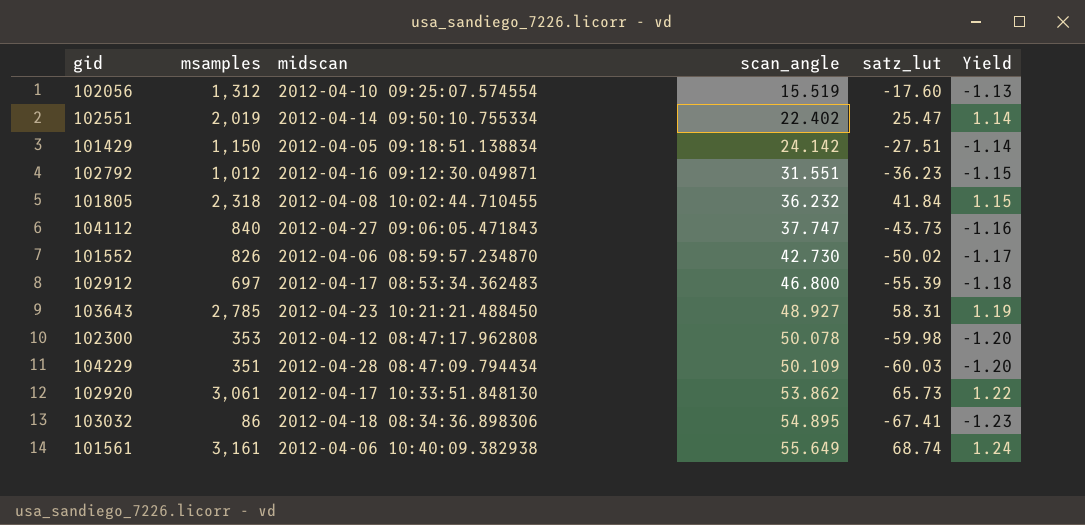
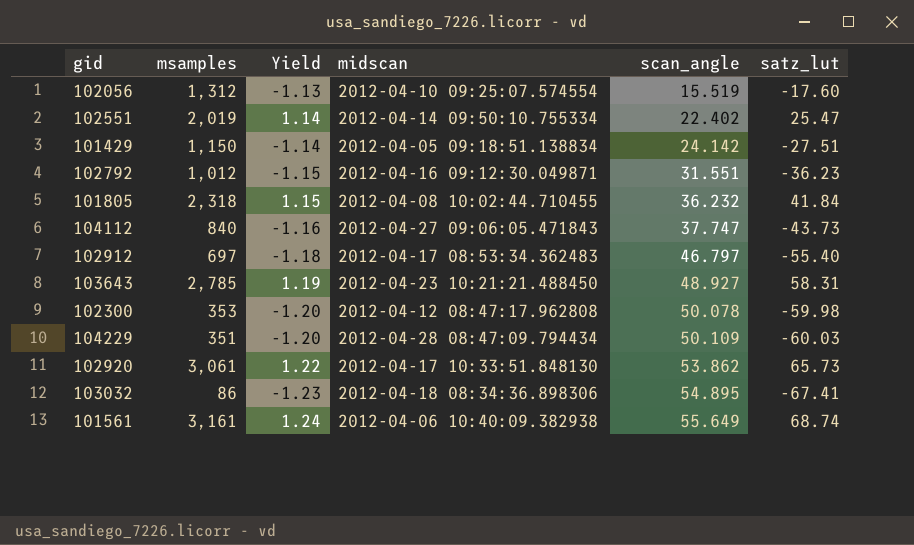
column Yield | position: 6 -> 3
row 101552: 826 | 2012-04-06 08:59:57.234870 | 42.730 | -50.02 | -1.17 -> none
102912 | scan_angle: 46.800 -> 46.797
102912 | satz_lut: -55.39 -> -55.40

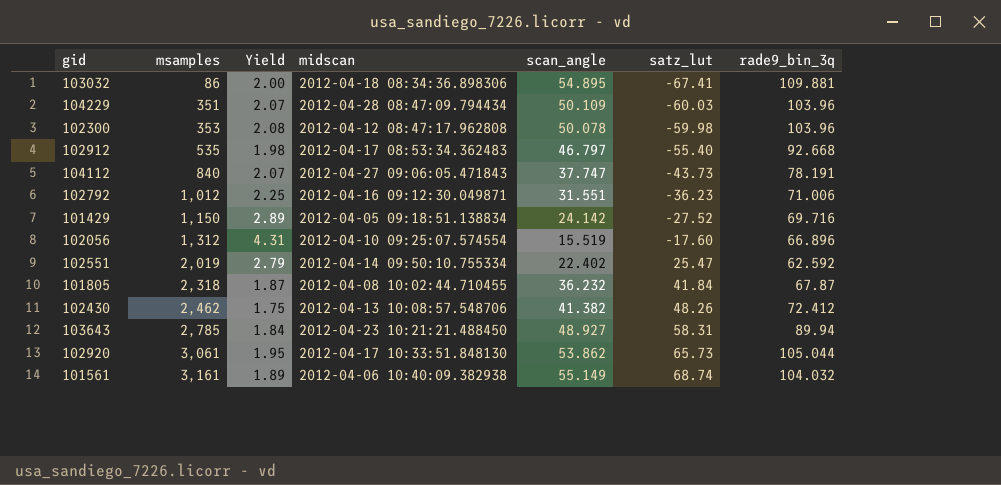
row order: scan_angle ascending -> msamples ascending
column Yield | formula: [satz_lut] / [scan_angle] -> [rade9_bin_3q] / [scan_angle]
column rade9_bin_3q | position: none -> 7
102912 | msamples: 697 -> 535
101429 | satz_lut: -27.51 -> -27.52
row 102430: none -> 2,462 | 1.75 | 2012-04-13 10:08:57.548706 | 41.382 | 48.26 | 72.412
101561 | scan_angle: 55.649 -> 55.149

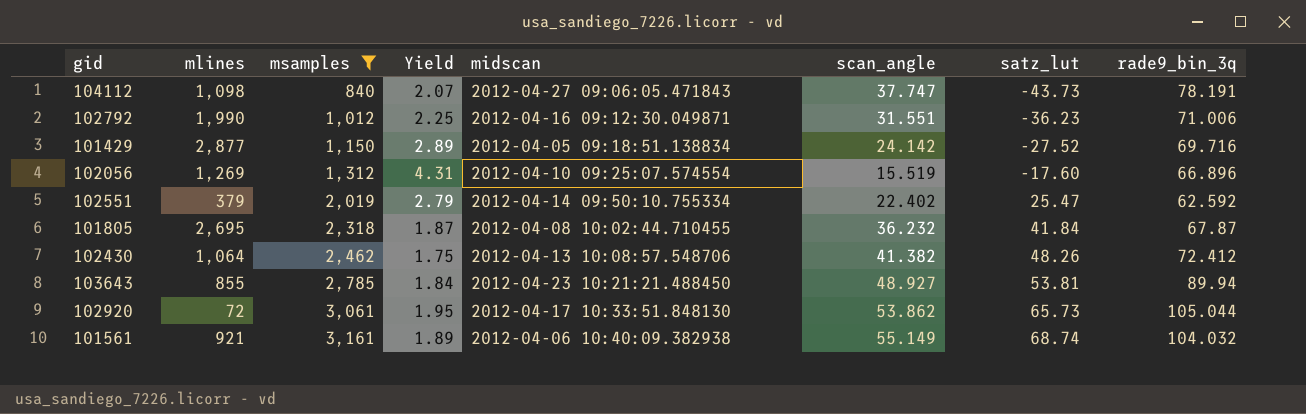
filter: none -> msamples >= 840
column mlines | position: none -> 2
103643 | satz_lut: 58.31 -> 53.81

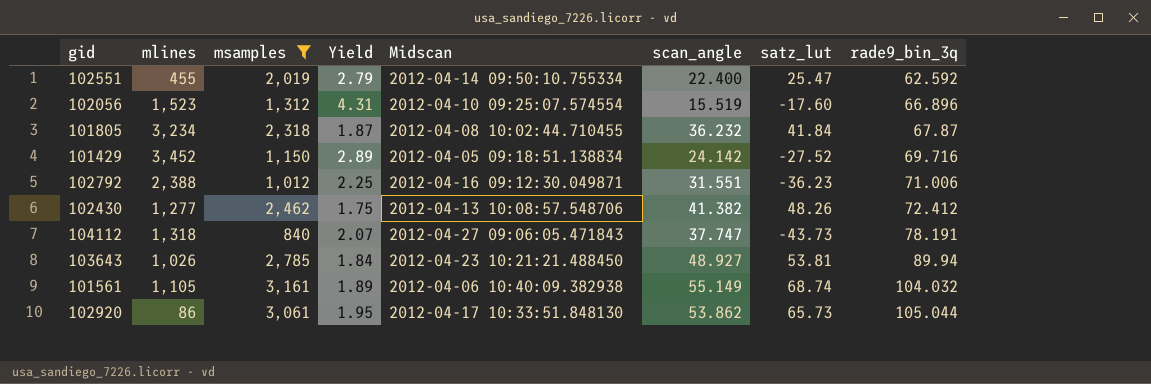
row order: msamples ascending -> rade9_bin_3q ascending
column name: midscan -> Midscan
102551 | mlines: 379 -> 455
102551 | scan_angle: 22.402 -> 22.400
102056 | mlines: 1,269 -> 1,523
101805 | mlines: 2,695 -> 3,234
101429 | mlines: 2,877 -> 3,452
102792 | mlines: 1,990 -> 2,388
102430 | mlines: 1,064 -> 1,277
104112 | mlines: 1,098 -> 1,318
103643 | mlines: 855 -> 1,026
101561 | mlines: 921 -> 1,105
102920 | mlines: 72 -> 86

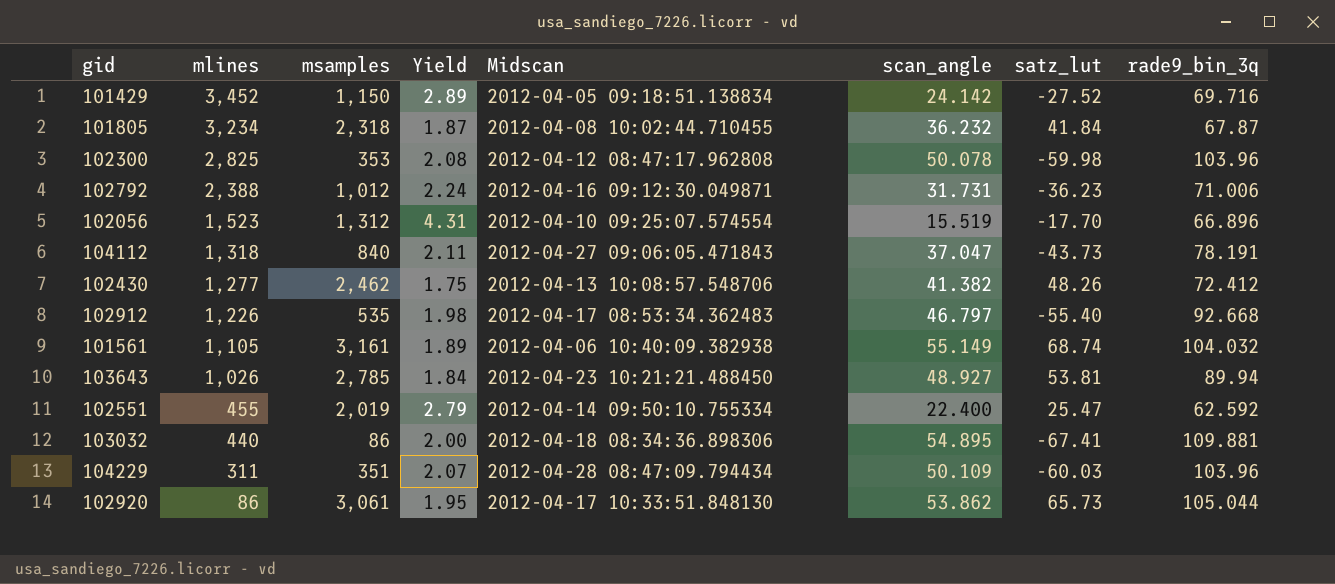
filter: msamples >= 840 -> none
row order: rade9_bin_3q ascending -> mlines descending
102792 | Yield: 2.25 -> 2.24
102792 | scan_angle: 31.551 -> 31.731
102056 | satz_lut: -17.60 -> -17.70
104112 | Yield: 2.07 -> 2.11
104112 | scan_angle: 37.747 -> 37.047

